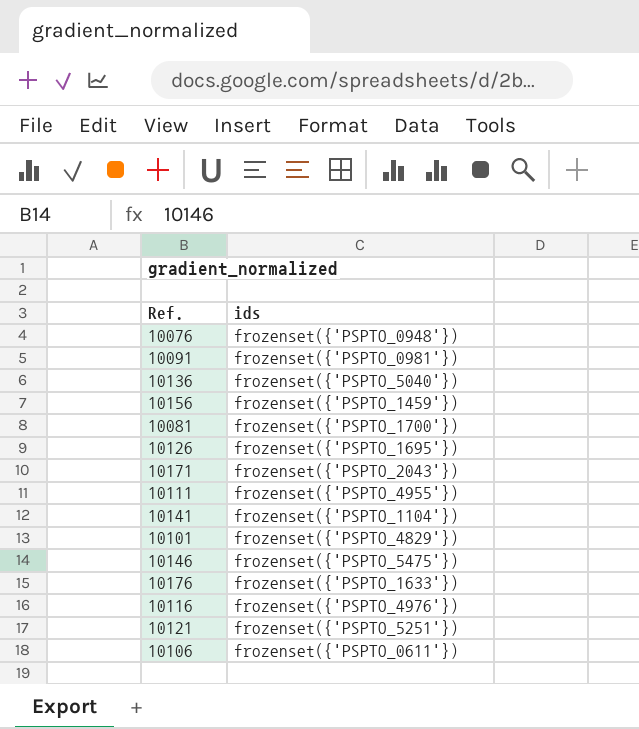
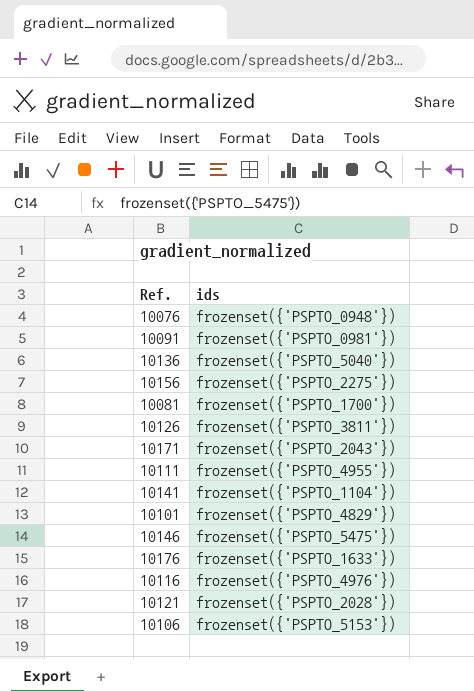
10156 | ids: frozenset({'PSPTO_1459'}) -> frozenset({'PSPTO_2275'})
10126 | ids: frozenset({'PSPTO_1695'}) -> frozenset({'PSPTO_3811'})
10121 | ids: frozenset({'PSPTO_5251'}) -> frozenset({'PSPTO_2028'})
10106 | ids: frozenset({'PSPTO_0611'}) -> frozenset({'PSPTO_5153'})

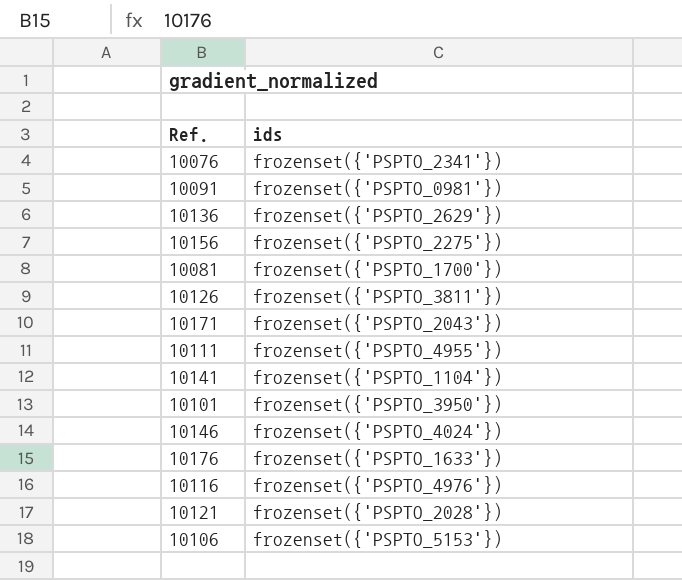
10076 | ids: frozenset({'PSPTO_0948'}) -> frozenset({'PSPTO_2341'})
10136 | ids: frozenset({'PSPTO_5040'}) -> frozenset({'PSPTO_2629'})
10101 | ids: frozenset({'PSPTO_4829'}) -> frozenset({'PSPTO_3950'})
10146 | ids: frozenset({'PSPTO_5475'}) -> frozenset({'PSPTO_4024'})

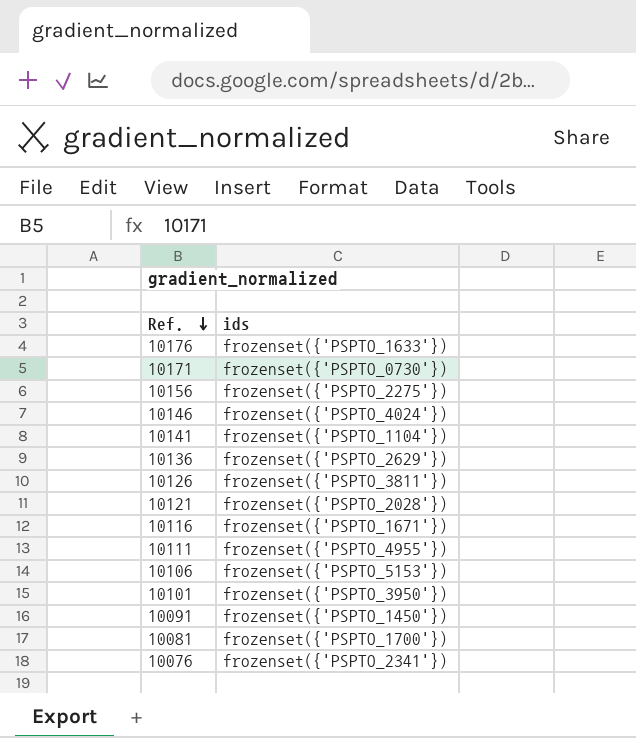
row order: none -> Ref. descending
10171 | ids: frozenset({'PSPTO_2043'}) -> frozenset({'PSPTO_0730'})
10116 | ids: frozenset({'PSPTO_4976'}) -> frozenset({'PSPTO_1671'})
10091 | ids: frozenset({'PSPTO_0981'}) -> frozenset({'PSPTO_1450'})

